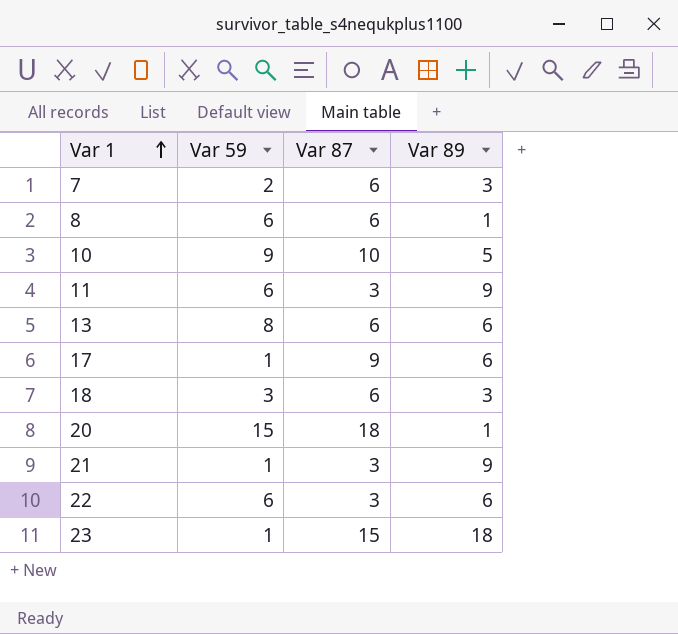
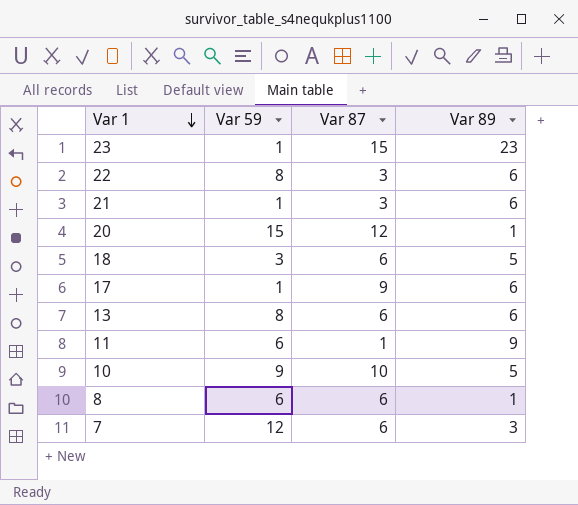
row order: Var 1 ascending -> Var 1 descending
23 | Var 89: 18 -> 23
22 | Var 59: 6 -> 8
21 | Var 89: 9 -> 6
20 | Var 87: 18 -> 12
18 | Var 89: 3 -> 5
11 | Var 87: 3 -> 1
7 | Var 59: 2 -> 12

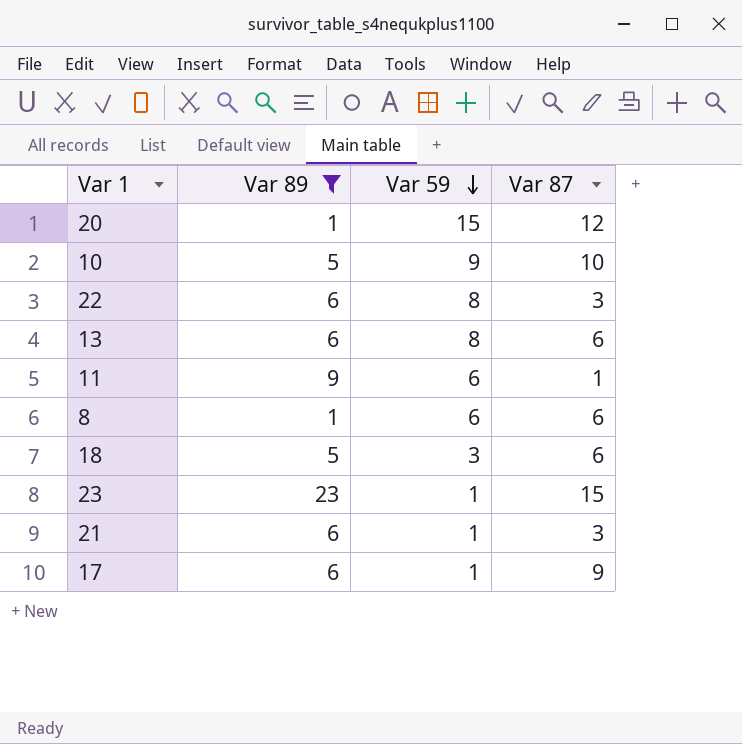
filter: none -> Var 89 != 3
row order: Var 1 descending -> Var 59 descending
column Var 89 | position: 4 -> 2

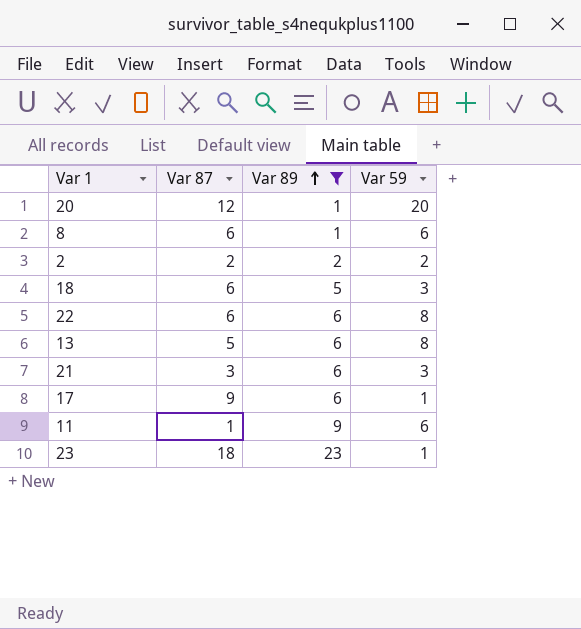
row order: Var 59 descending -> Var 89 ascending
column Var 87 | position: 4 -> 2
row 10: 5 | 9 | 10 -> none
20 | Var 59: 15 -> 20
row 2: none -> 2 | 2 | 2
22 | Var 87: 3 -> 6
13 | Var 87: 6 -> 5
21 | Var 59: 1 -> 3
23 | Var 87: 15 -> 18

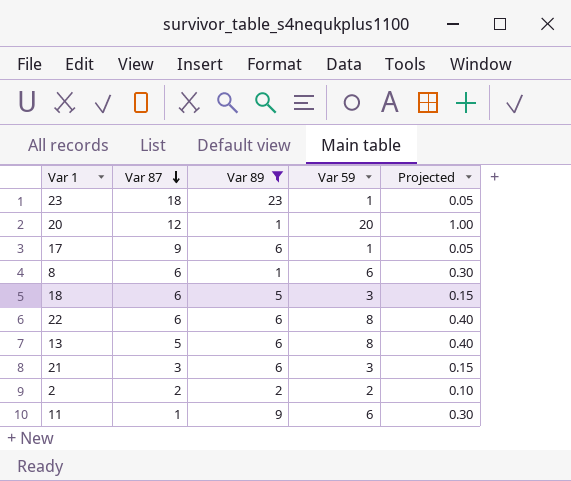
row order: Var 89 ascending -> Var 87 descending
column Projected | formula: none -> [Var 59] * 0.05

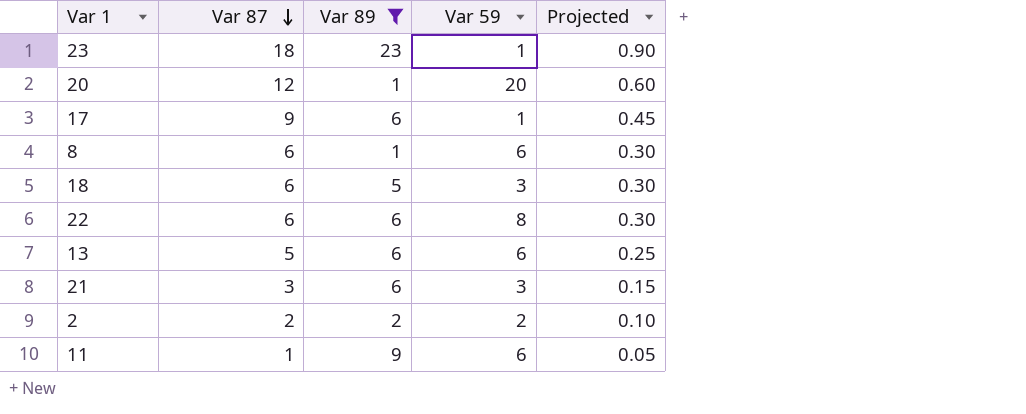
column Projected | formula: [Var 59] * 0.05 -> [Var 87] * 0.05
13 | Var 59: 8 -> 6

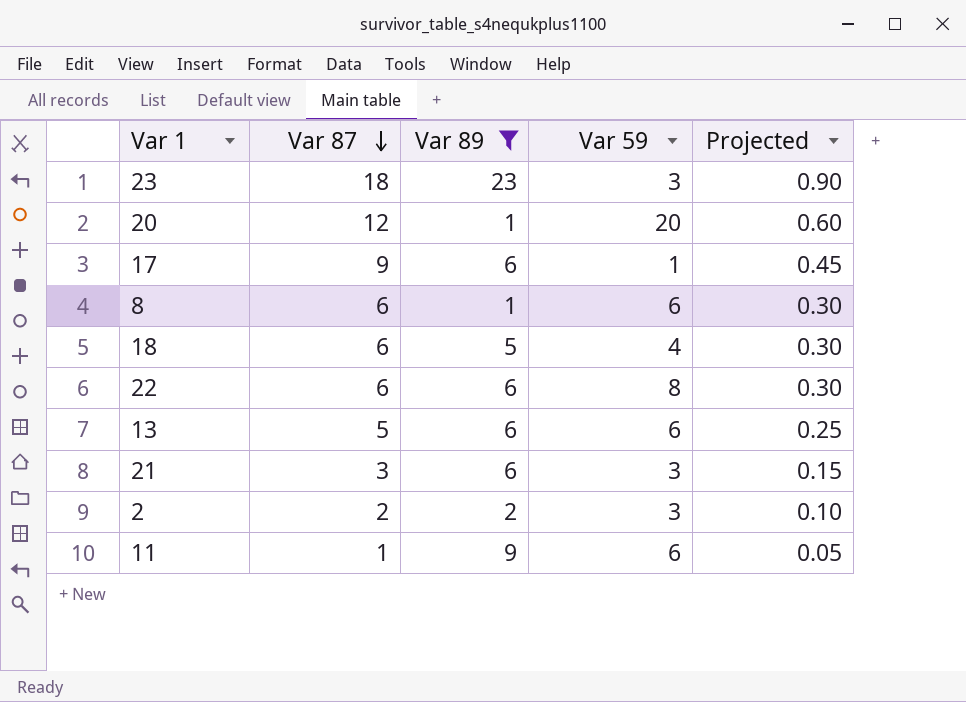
23 | Var 59: 1 -> 3
18 | Var 59: 3 -> 4
2 | Var 59: 2 -> 3

